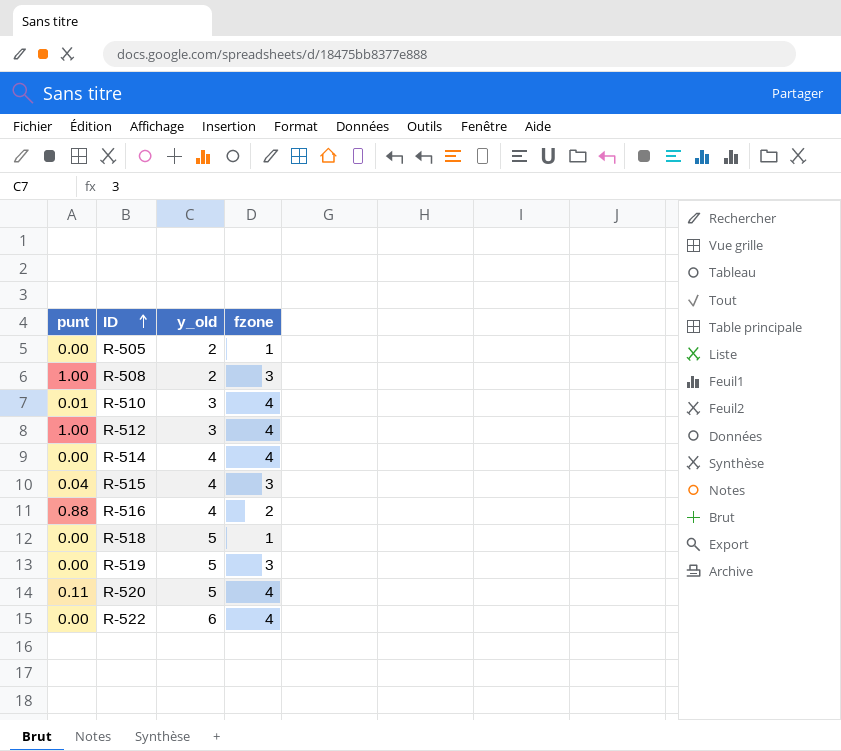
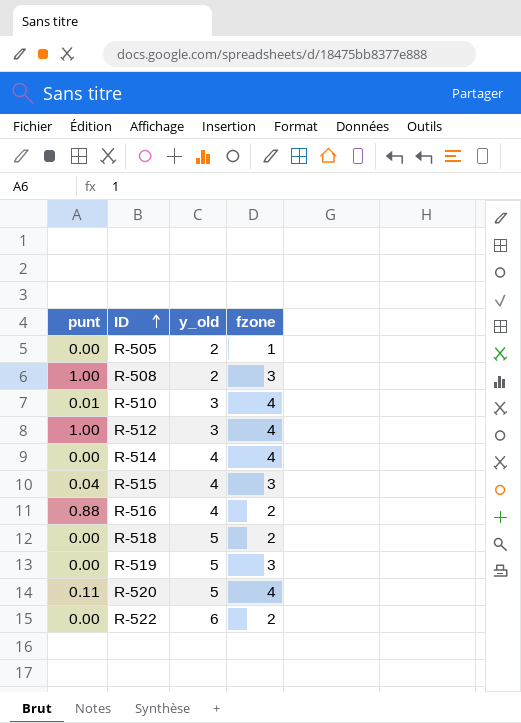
R-518 | fzone: 1 -> 2
R-522 | fzone: 4 -> 2

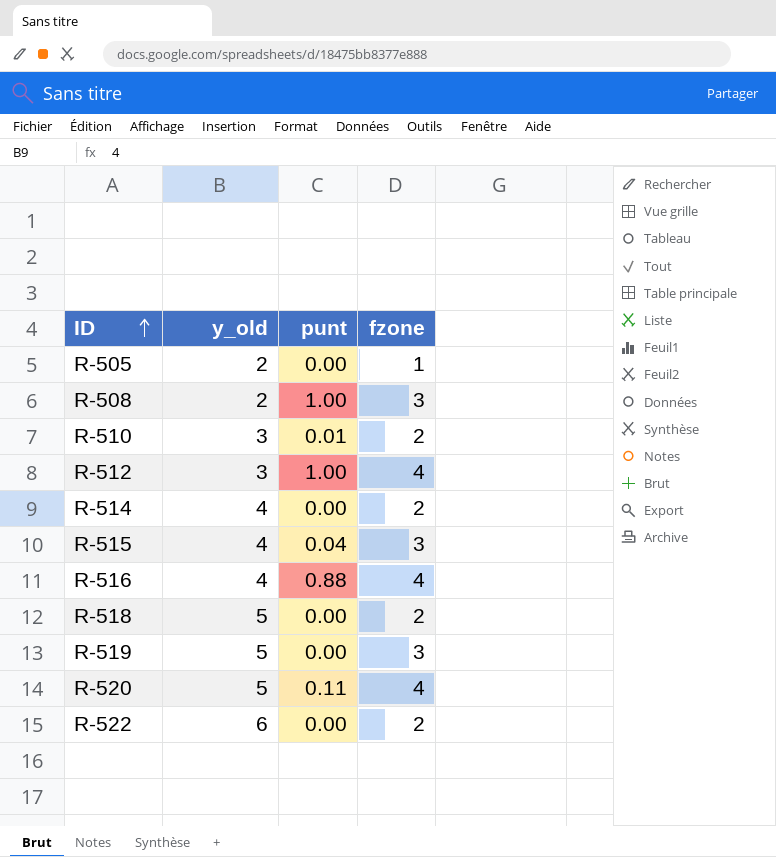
column punt | position: 1 -> 3
R-510 | fzone: 4 -> 2
R-514 | fzone: 4 -> 2
R-516 | fzone: 2 -> 4

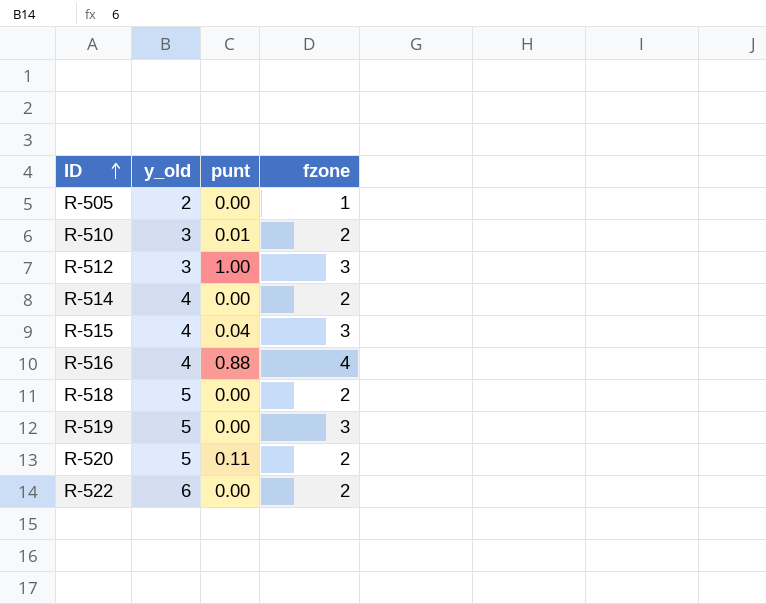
row R-508: 2 | 1.00 | 3 -> none
R-512 | fzone: 4 -> 3
R-520 | fzone: 4 -> 2

